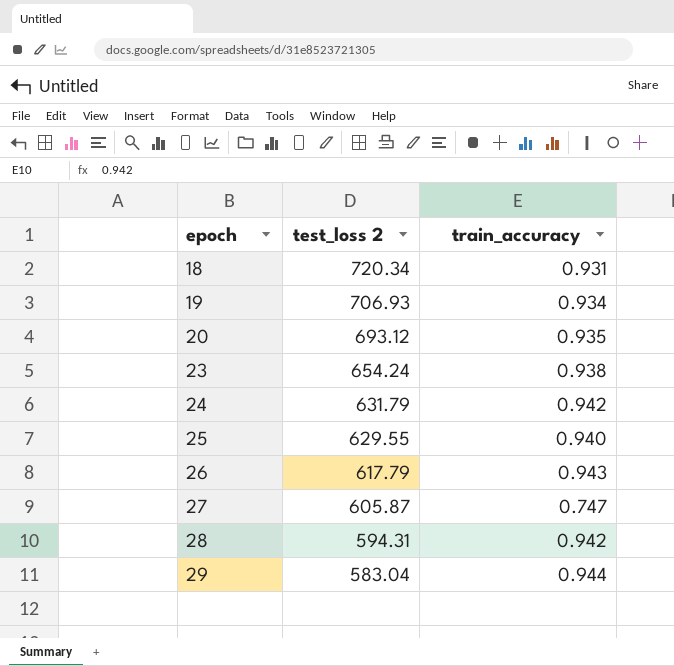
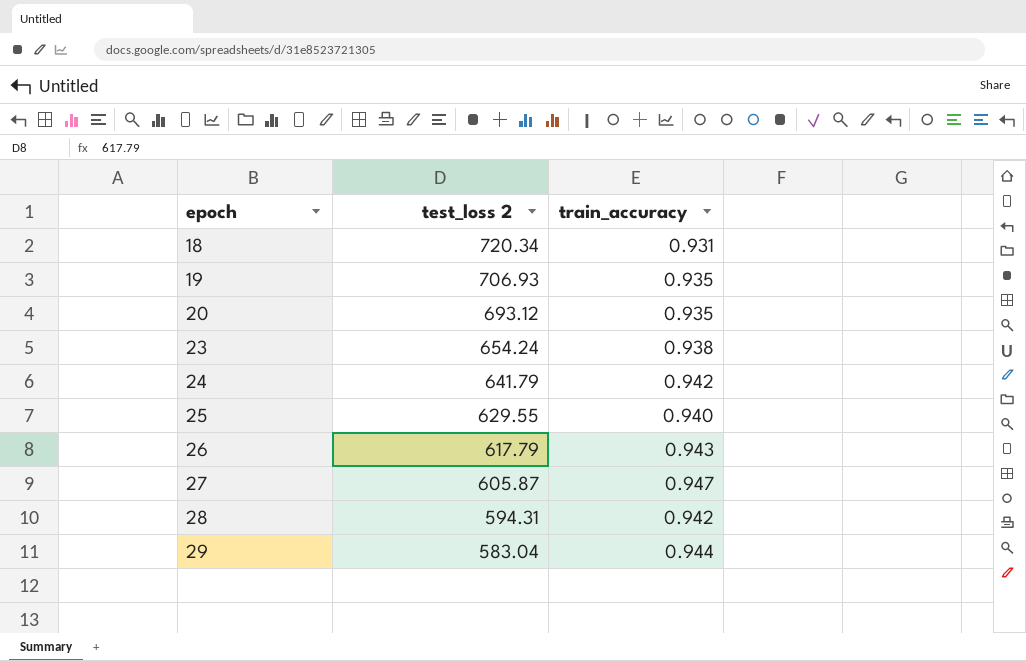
19 | train_accuracy: 0.934 -> 0.935
24 | test_loss 2: 631.79 -> 641.79
27 | train_accuracy: 0.747 -> 0.947

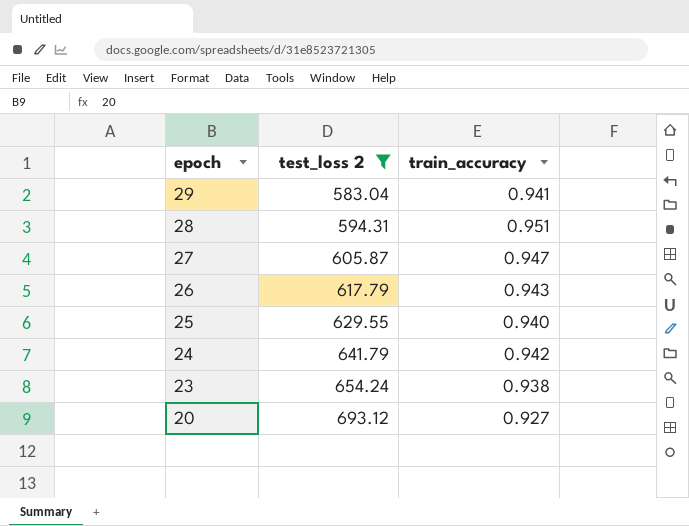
filter: none -> test_loss 2 <= 693.12
row order: epoch ascending -> epoch descending
29 | train_accuracy: 0.944 -> 0.941
28 | train_accuracy: 0.942 -> 0.951
20 | train_accuracy: 0.935 -> 0.927

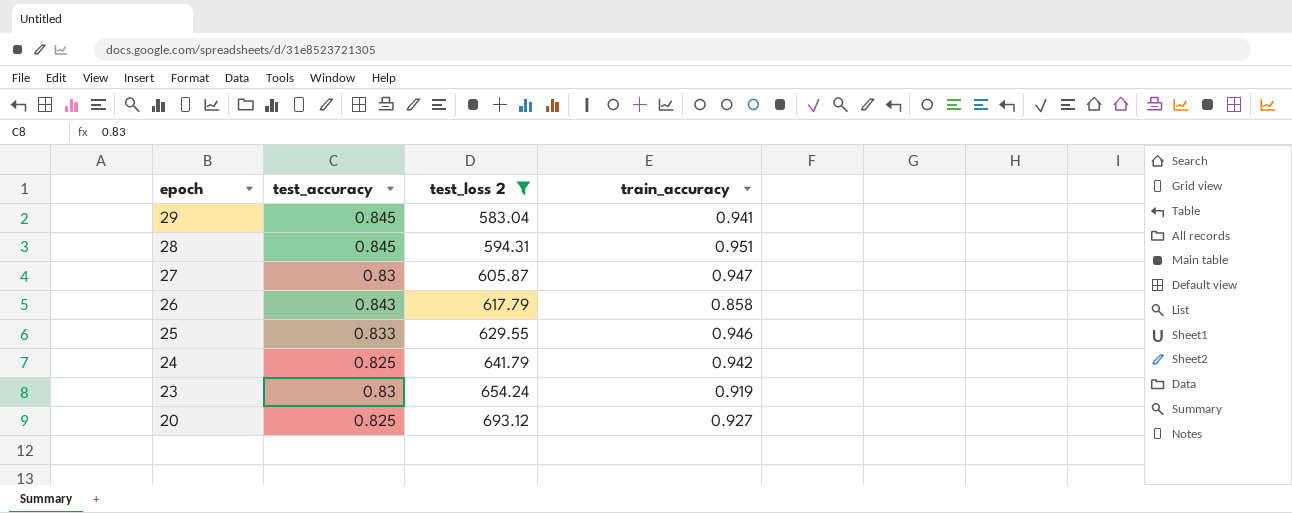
column test_accuracy | position: none -> 2
26 | train_accuracy: 0.943 -> 0.858
25 | train_accuracy: 0.940 -> 0.946
23 | train_accuracy: 0.938 -> 0.919

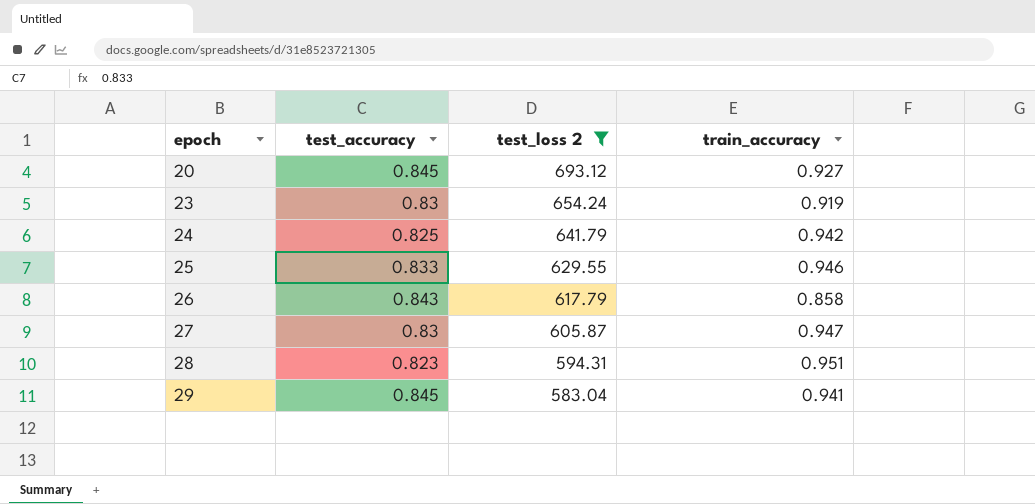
row order: epoch descending -> epoch ascending
20 | test_accuracy: 0.825 -> 0.845
28 | test_accuracy: 0.845 -> 0.823

